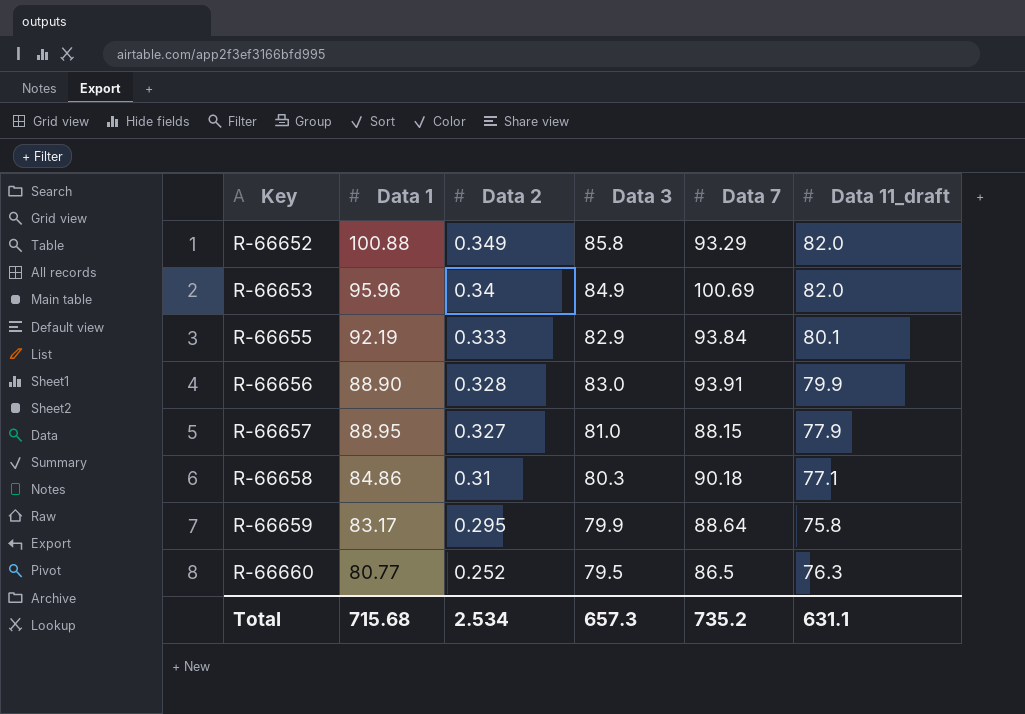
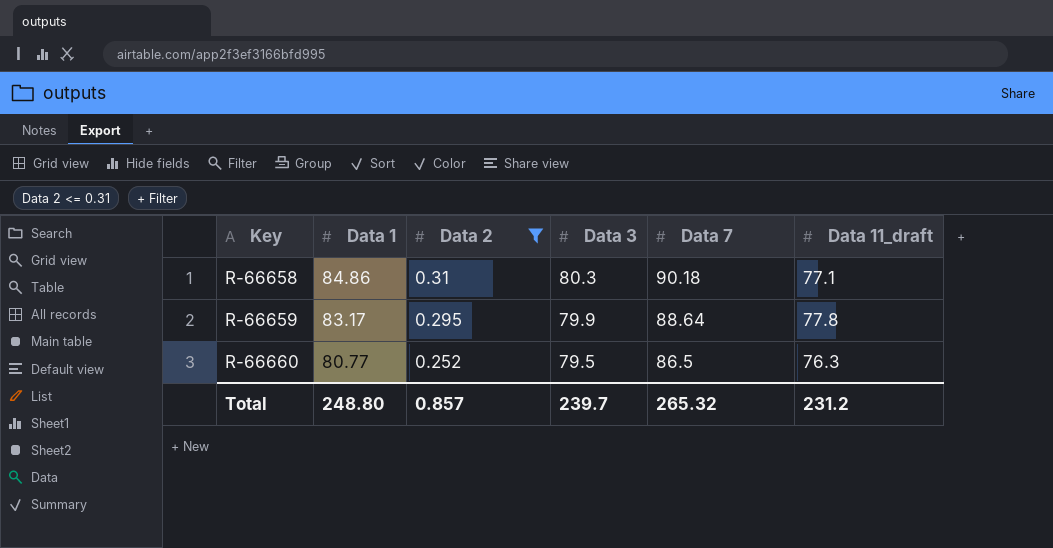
filter: none -> Data 2 <= 0.31
R-66659 | Data 11_draft: 75.8 -> 77.8
Total | Data 1: 715.68 -> 248.80
Total | Data 2: 2.534 -> 0.857
Total | Data 3: 657.3 -> 239.7
Total | Data 7: 735.2 -> 265.32
Total | Data 11_draft: 631.1 -> 231.2

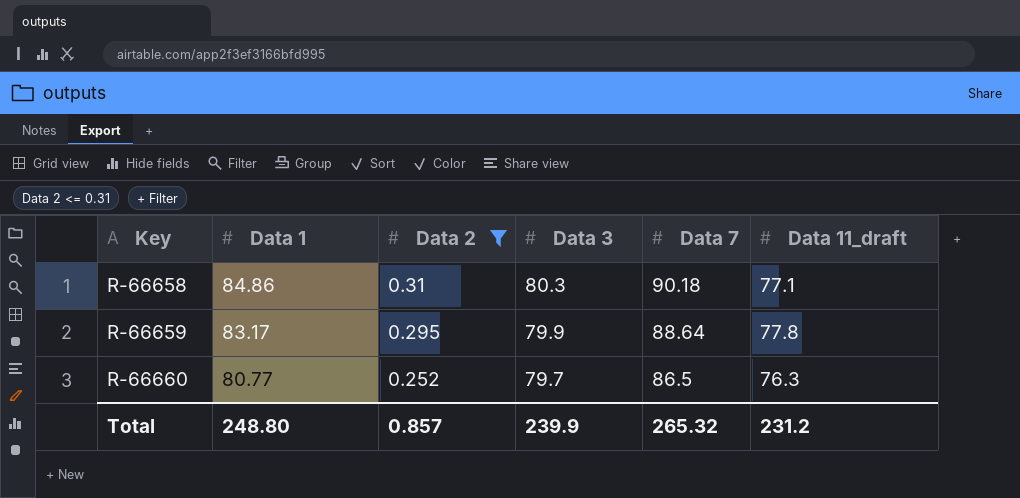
R-66660 | Data 3: 79.5 -> 79.7
Total | Data 3: 239.7 -> 239.9

